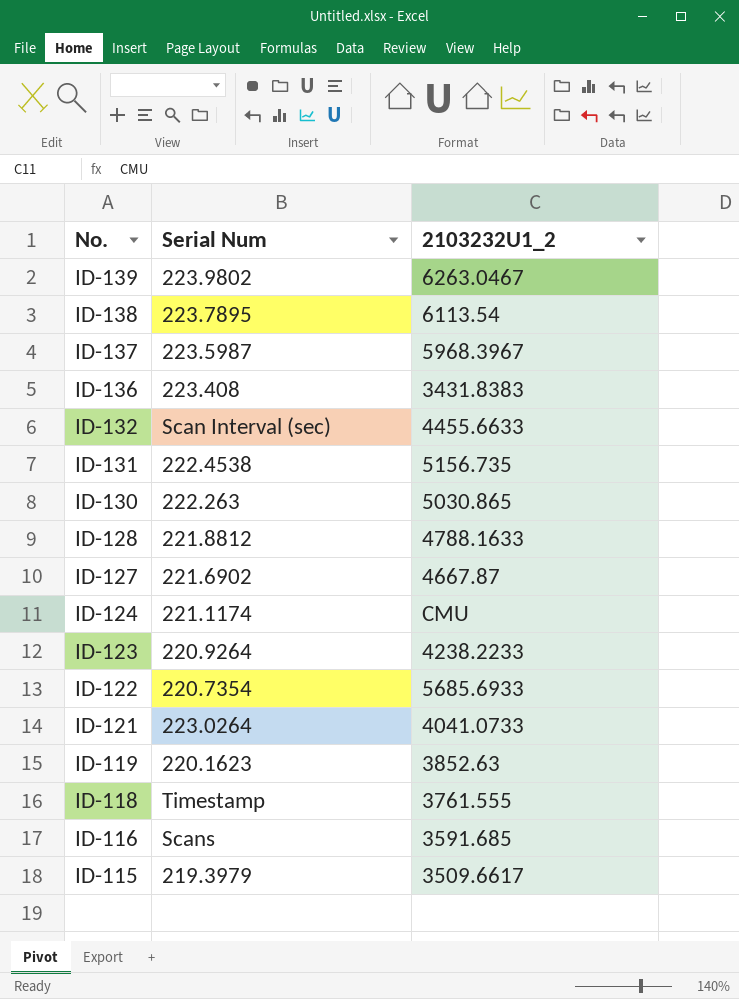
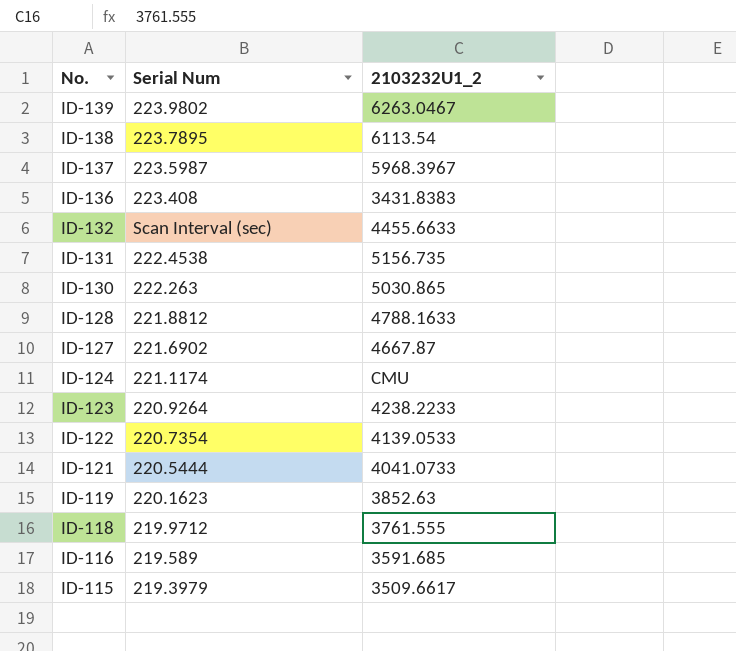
ID-122 | 2103232U1_2: 5685.6933 -> 4139.0533
ID-121 | Serial Num: 223.0264 -> 220.5444
ID-118 | Serial Num: Timestamp -> 219.9712
ID-116 | Serial Num: Scans -> 219.589

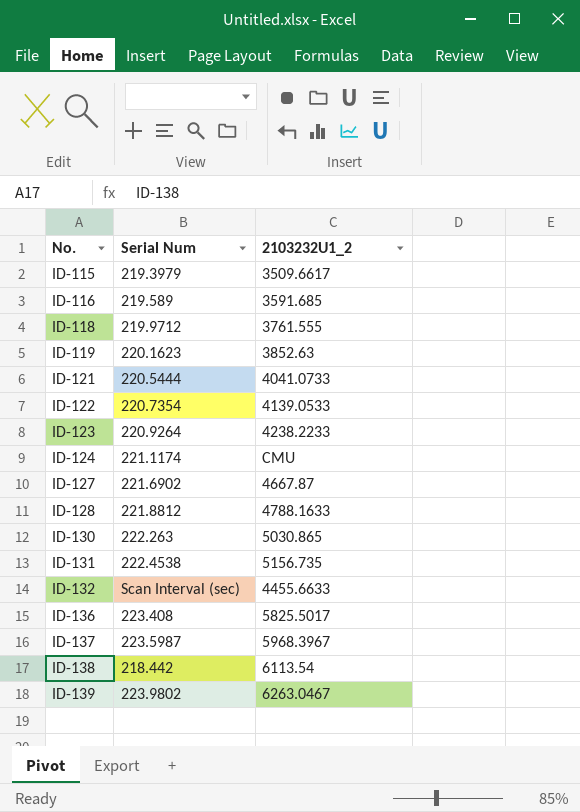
row order: No. descending -> No. ascending
ID-136 | 2103232U1_2: 3431.8383 -> 5825.5017
ID-138 | Serial Num: 223.7895 -> 218.442

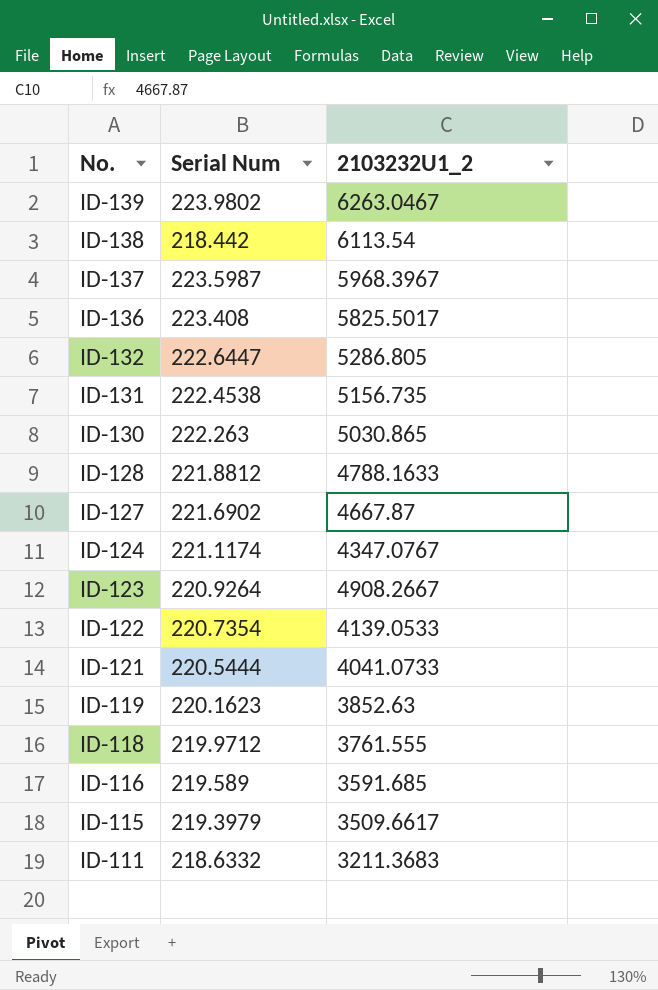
row order: No. ascending -> No. descending
ID-132 | Serial Num: Scan Interval (sec) -> 222.6447
ID-132 | 2103232U1_2: 4455.6633 -> 5286.805
ID-124 | 2103232U1_2: CMU -> 4347.0767
ID-123 | 2103232U1_2: 4238.2233 -> 4908.2667
row ID-111: none -> 218.6332 | 3211.3683

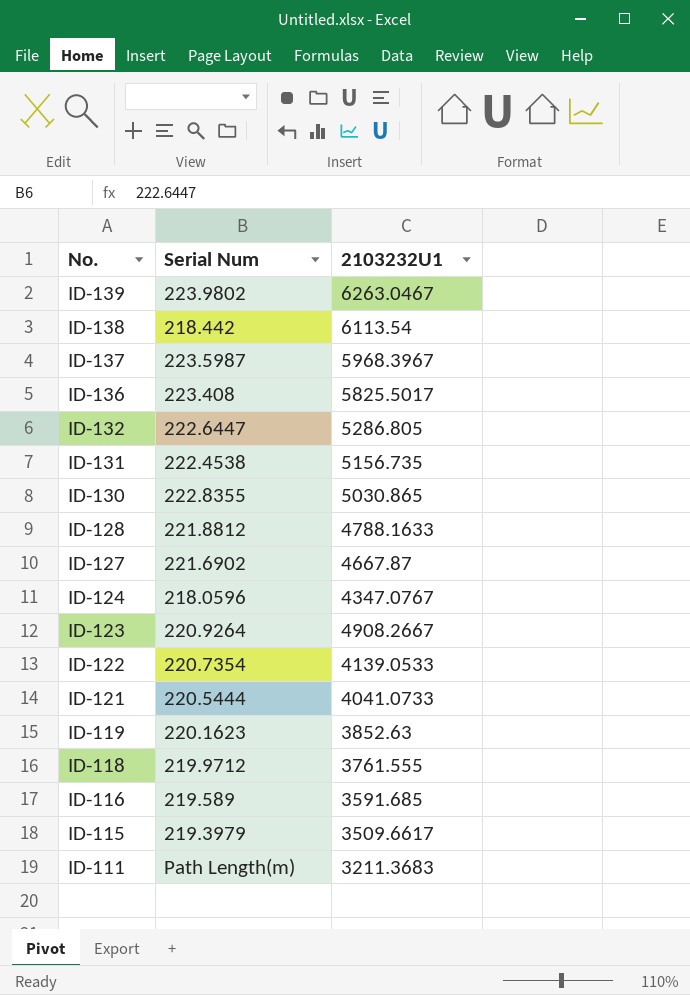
column name: 2103232U1_2 -> 2103232U1
ID-130 | Serial Num: 222.263 -> 222.8355
ID-124 | Serial Num: 221.1174 -> 218.0596
ID-111 | Serial Num: 218.6332 -> Path Length(m)

